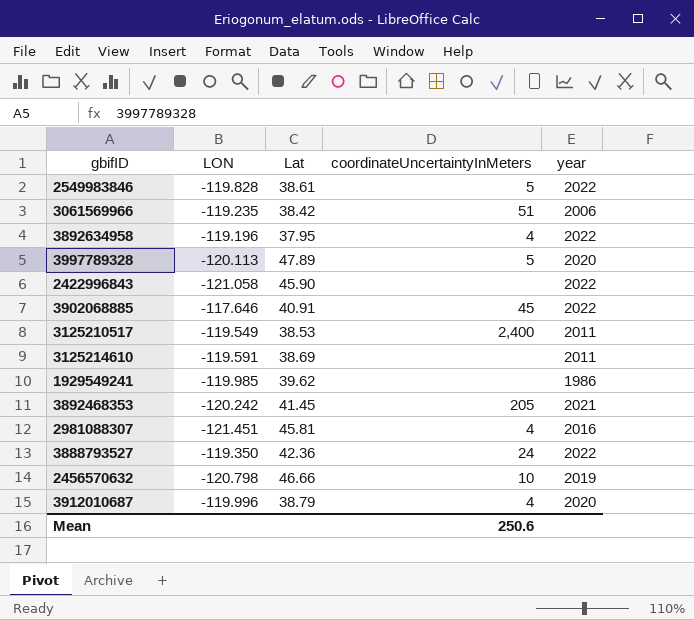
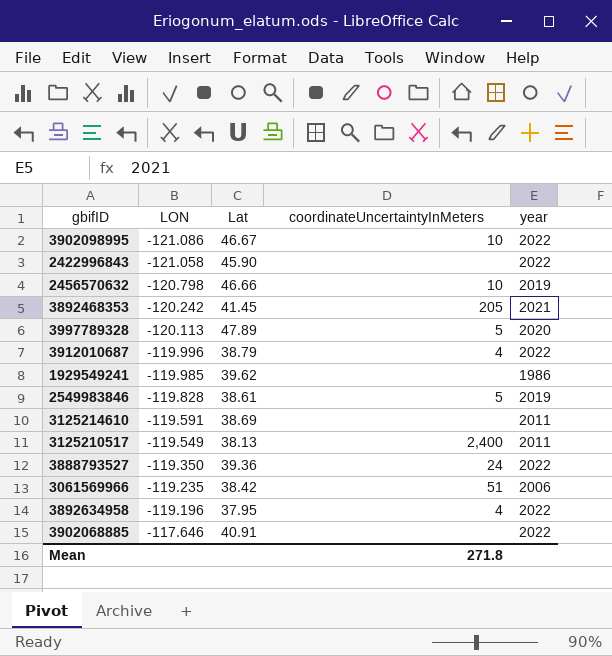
row order: none -> LON ascending
row 2981088307: -121.451 | 45.81 | 4 | 2016 -> none
row 3902098995: none -> -121.086 | 46.67 | 10 | 2022
3912010687 | year: 2020 -> 2022
2549983846 | year: 2022 -> 2019
3125210517 | Lat: 38.53 -> 38.13
3888793527 | Lat: 42.36 -> 39.36
3902068885 | coordinateUncertaintyInMeters: 45 -> none
Mean | coordinateUncertaintyInMeters: 250.6 -> 271.8

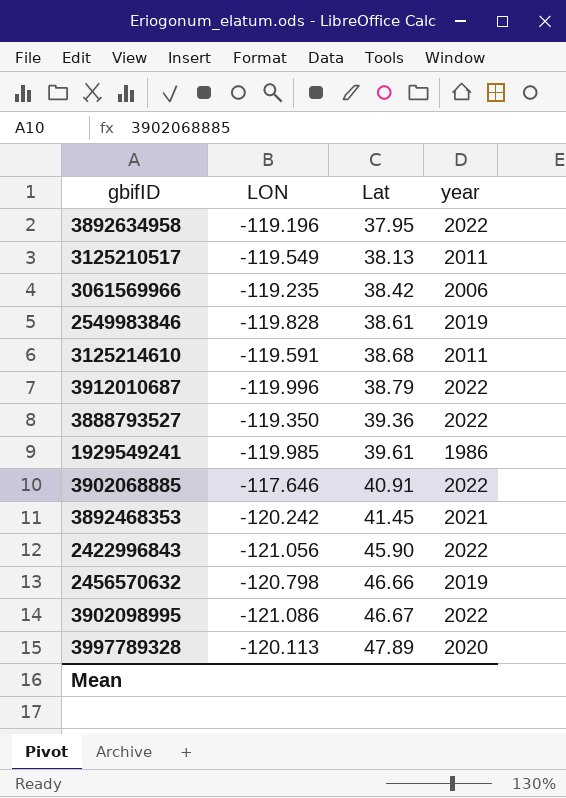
row order: LON ascending -> Lat ascending
column coordinateUncertaintyInMeters | position: 4 -> none
3125214610 | Lat: 38.69 -> 38.68
1929549241 | Lat: 39.62 -> 39.61
2422996843 | LON: -121.058 -> -121.056

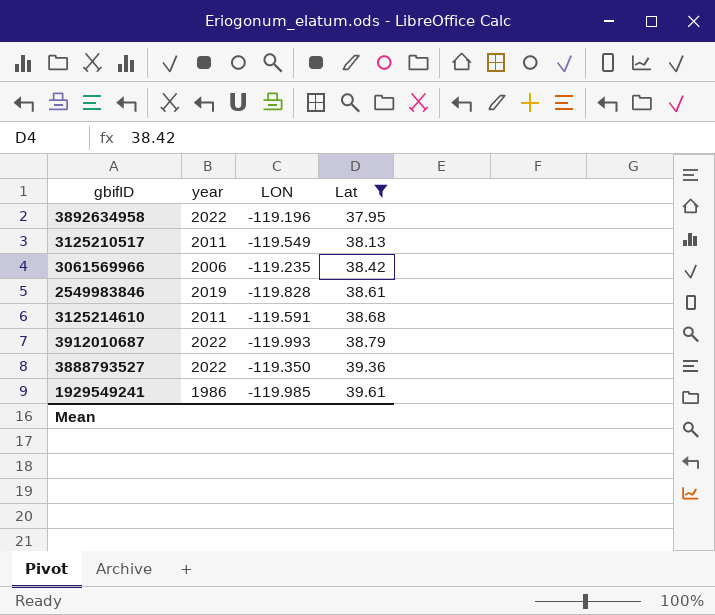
filter: none -> Lat <= 39.61
column year | position: 4 -> 2
3912010687 | LON: -119.996 -> -119.993

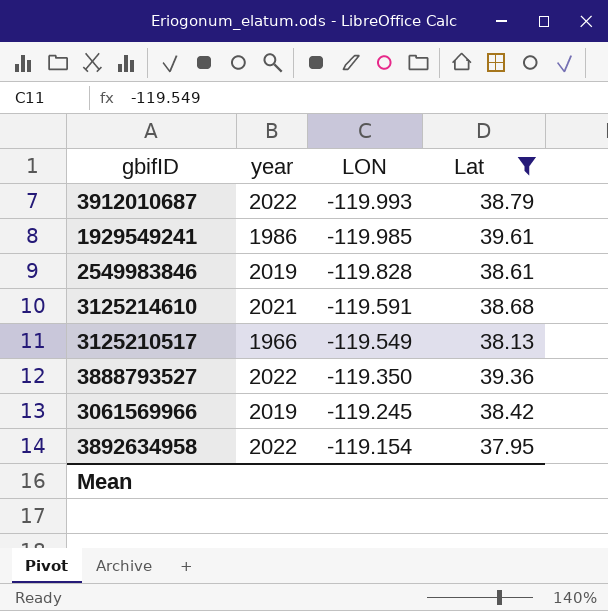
row order: Lat ascending -> LON ascending
3125214610 | year: 2011 -> 2021
3125210517 | year: 2011 -> 1966
3061569966 | year: 2006 -> 2019
3061569966 | LON: -119.235 -> -119.245
3892634958 | LON: -119.196 -> -119.154

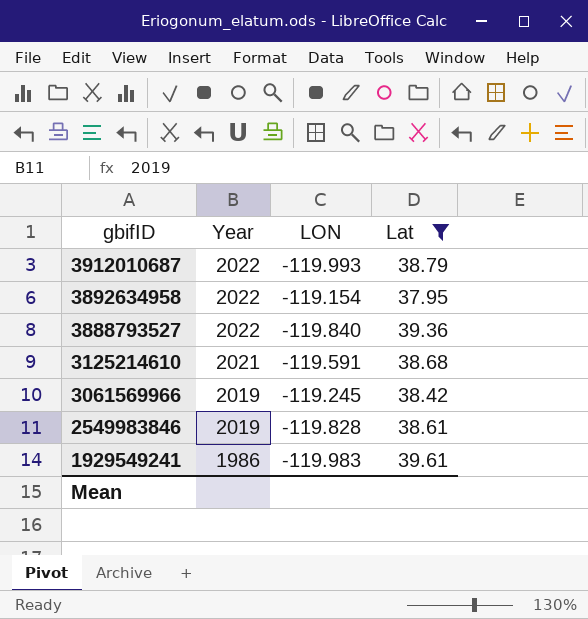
row order: LON ascending -> gbifID descending
column name: year -> Year
row 3125210517: 1966 | -119.549 | 38.13 -> none
3888793527 | LON: -119.350 -> -119.840
1929549241 | LON: -119.985 -> -119.983

